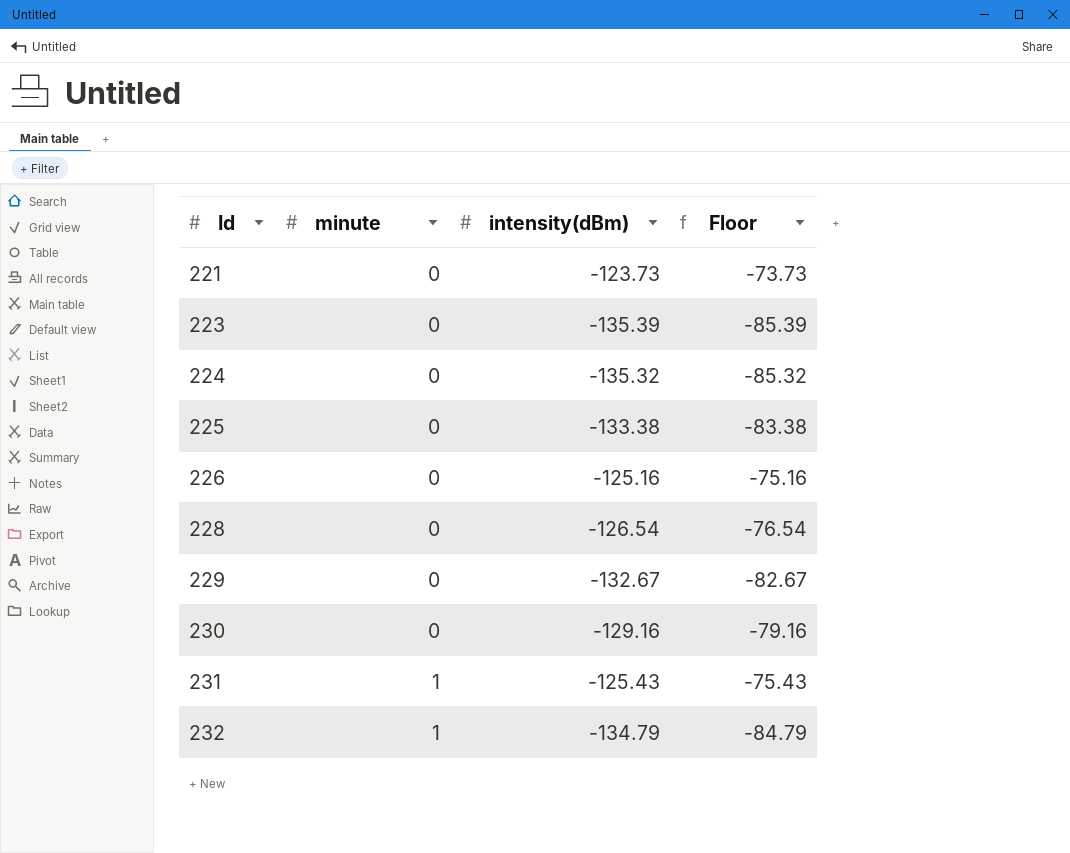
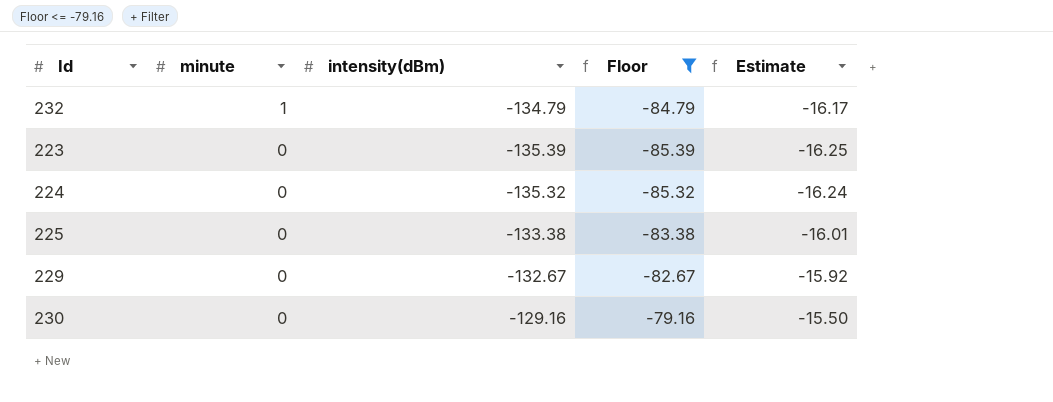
filter: none -> Floor <= -79.16
row order: Id ascending -> minute descending
column Estimate | formula: none -> [intensity(dBm)] * 0.12

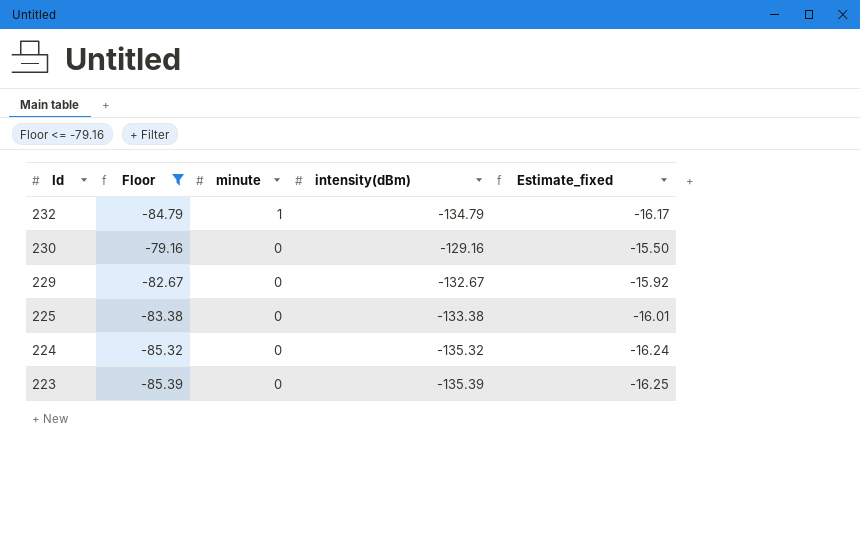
row order: minute descending -> Id descending
column Floor | position: 4 -> 2
column name: Estimate -> Estimate_fixed

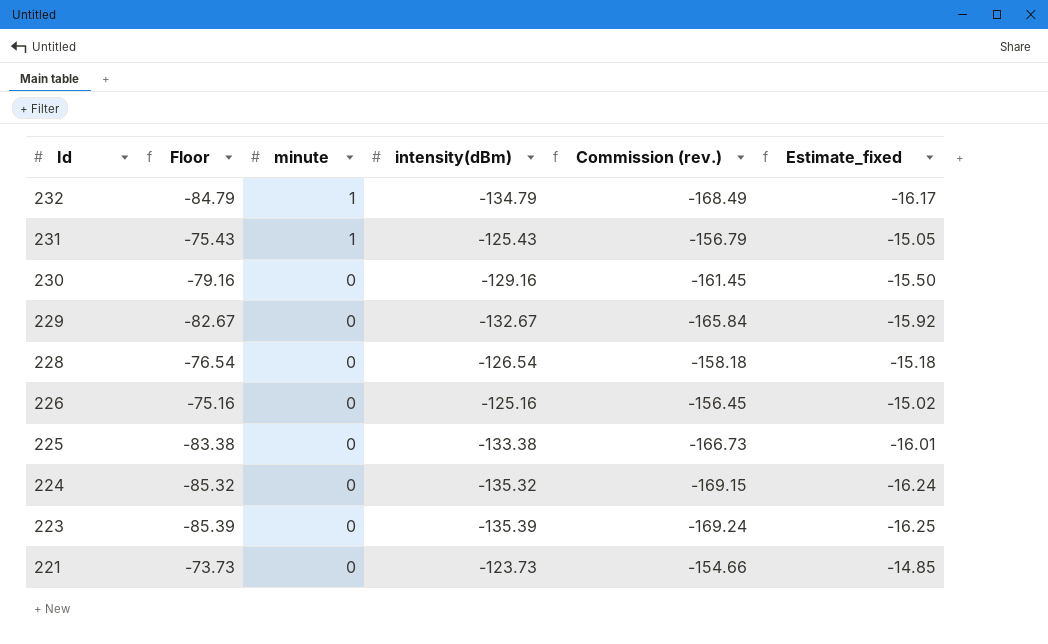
filter: Floor <= -79.16 -> none
column Commission (rev.) | formula: none -> [intensity(dBm)] * 1.25

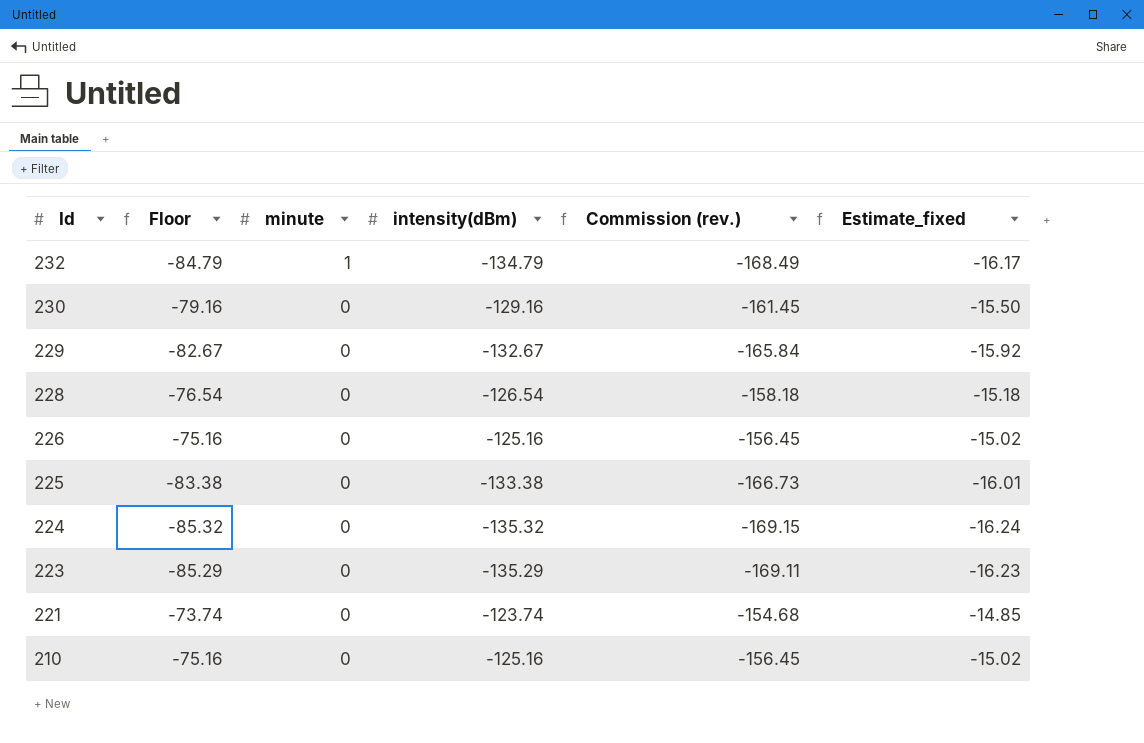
row 231: -75.43 | 1 | -125.43 | -156.79 | -15.05 -> none
223 | Floor: -85.39 -> -85.29
223 | intensity(dBm): -135.39 -> -135.29
223 | Commission (rev.): -169.24 -> -169.11
223 | Estimate_fixed: -16.25 -> -16.23
221 | Floor: -73.73 -> -73.74
221 | intensity(dBm): -123.73 -> -123.74
221 | Commission (rev.): -154.66 -> -154.68
row 210: none -> -75.16 | 0 | -125.16 | -156.45 | -15.02

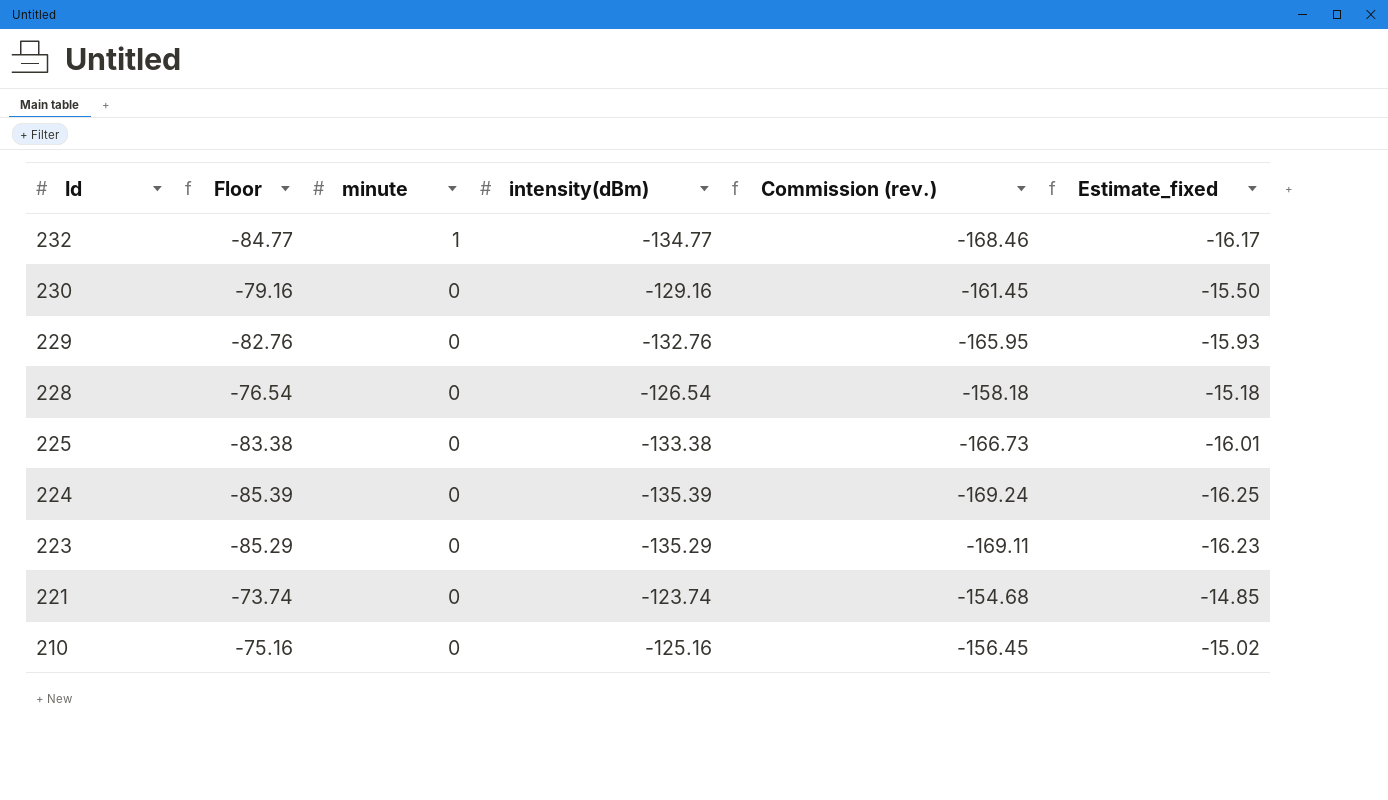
row 226: -75.16 | 0 | -125.16 | -156.45 | -15.02 -> none
232 | Floor: -84.79 -> -84.77
232 | intensity(dBm): -134.79 -> -134.77
232 | Commission (rev.): -168.49 -> -168.46
229 | Floor: -82.67 -> -82.76
229 | intensity(dBm): -132.67 -> -132.76
229 | Commission (rev.): -165.84 -> -165.95
229 | Estimate_fixed: -15.92 -> -15.93
224 | Floor: -85.32 -> -85.39
224 | intensity(dBm): -135.32 -> -135.39
224 | Commission (rev.): -169.15 -> -169.24
224 | Estimate_fixed: -16.24 -> -16.25

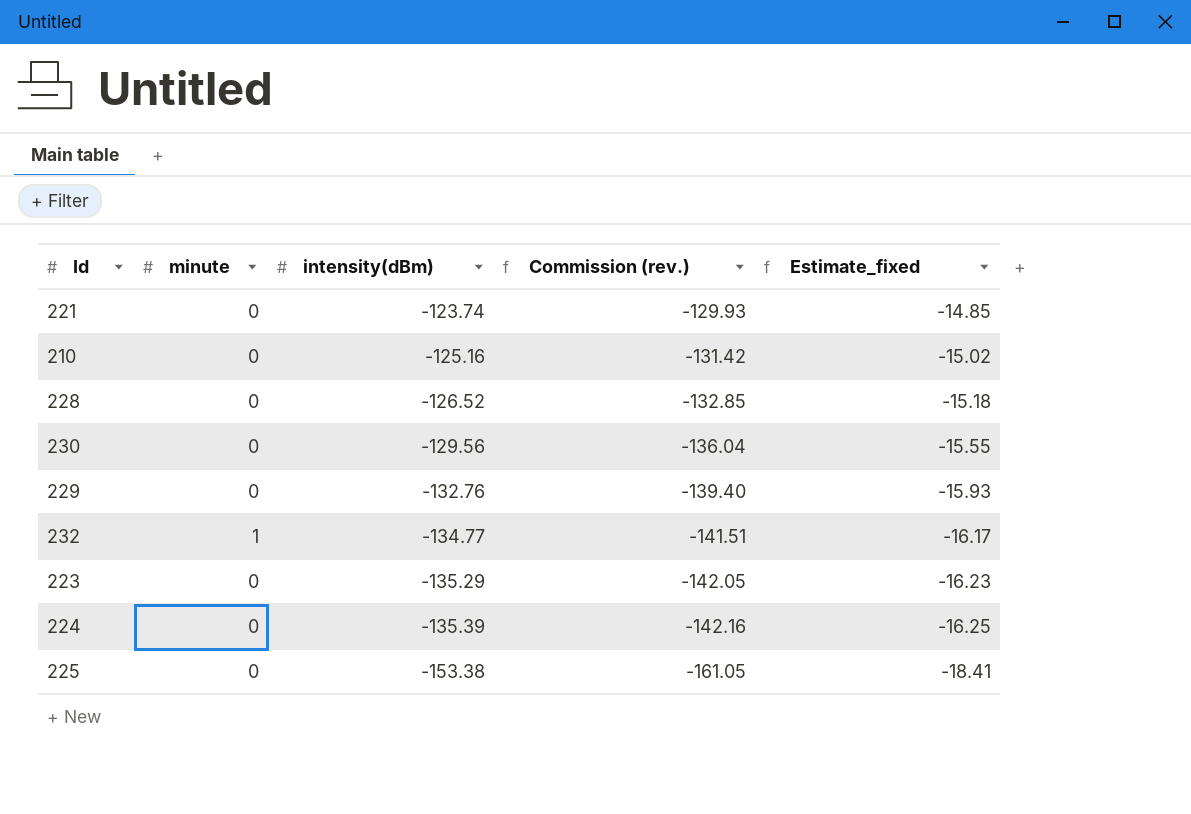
row order: Id descending -> intensity(dBm) descending
column Floor | formula: [intensity(dBm)] + 50 -> none
column Commission (rev.) | formula: [intensity(dBm)] * 1.25 -> [intensity(dBm)] * 1.05
228 | intensity(dBm): -126.54 -> -126.52
230 | intensity(dBm): -129.16 -> -129.56
230 | Estimate_fixed: -15.50 -> -15.55
225 | intensity(dBm): -133.38 -> -153.38
225 | Estimate_fixed: -16.01 -> -18.41

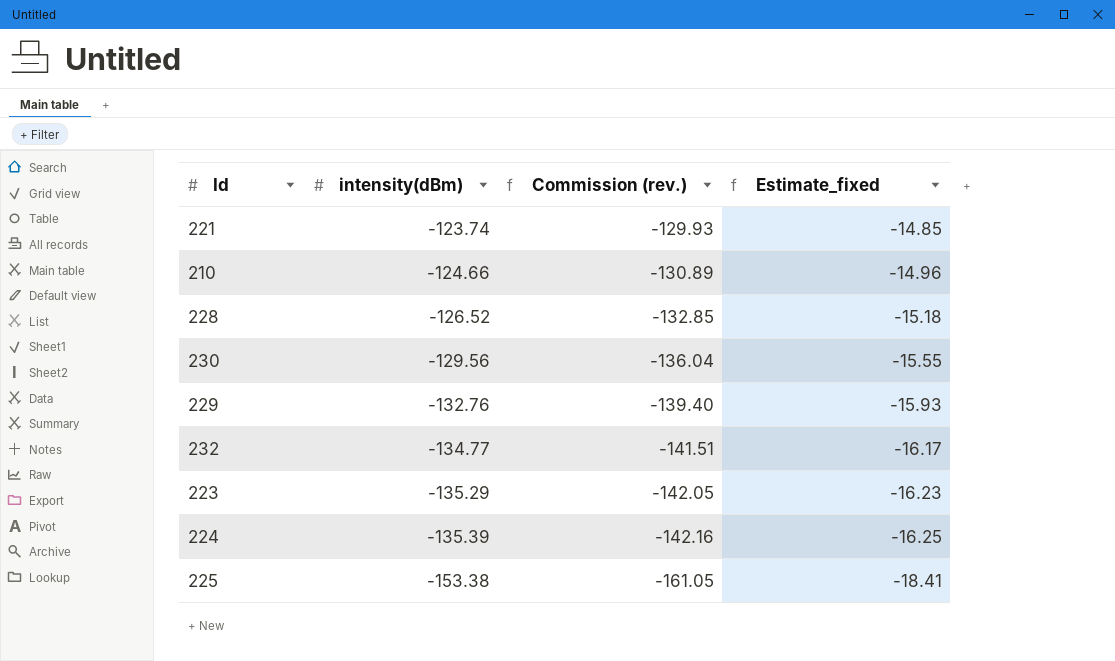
column minute | position: 2 -> none
210 | intensity(dBm): -125.16 -> -124.66
210 | Commission (rev.): -131.42 -> -130.89
210 | Estimate_fixed: -15.02 -> -14.96

